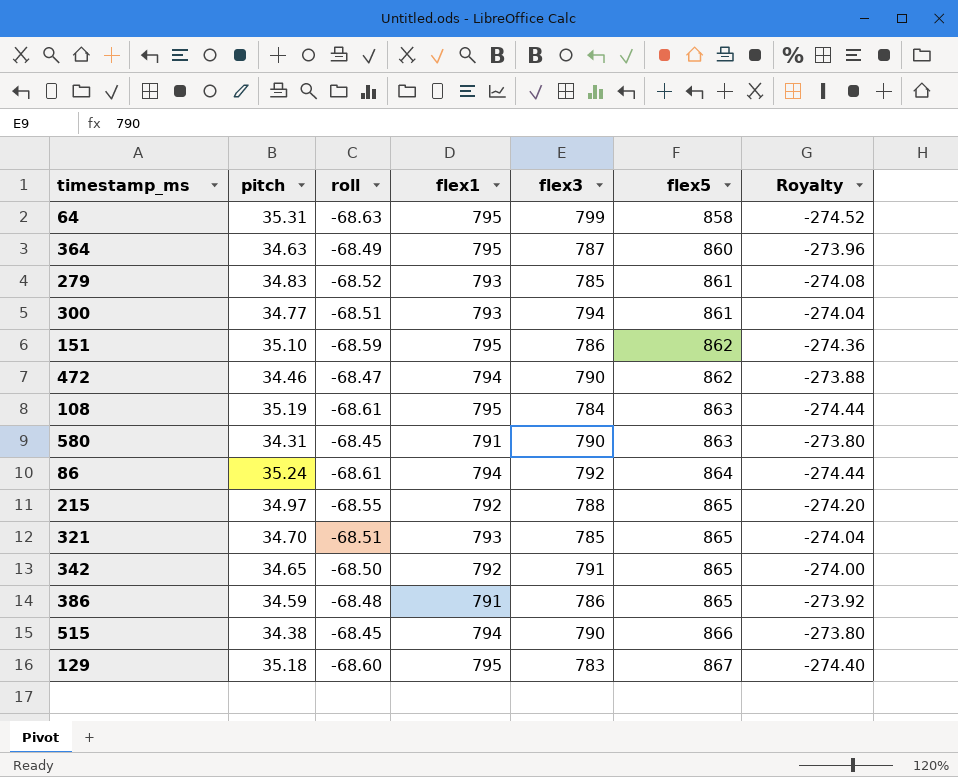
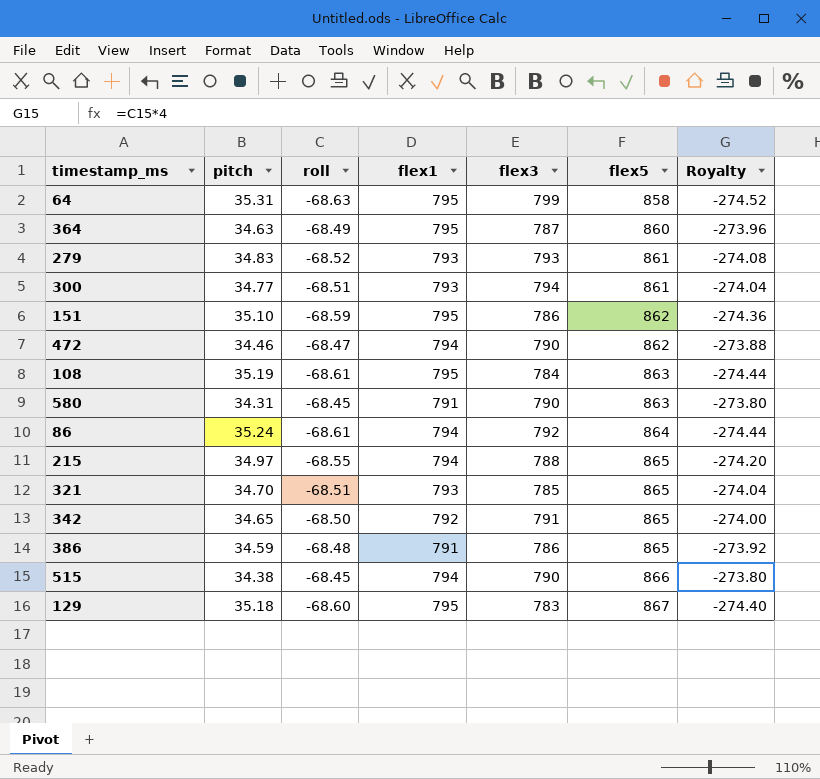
279 | flex3: 785 -> 793
215 | flex1: 792 -> 794

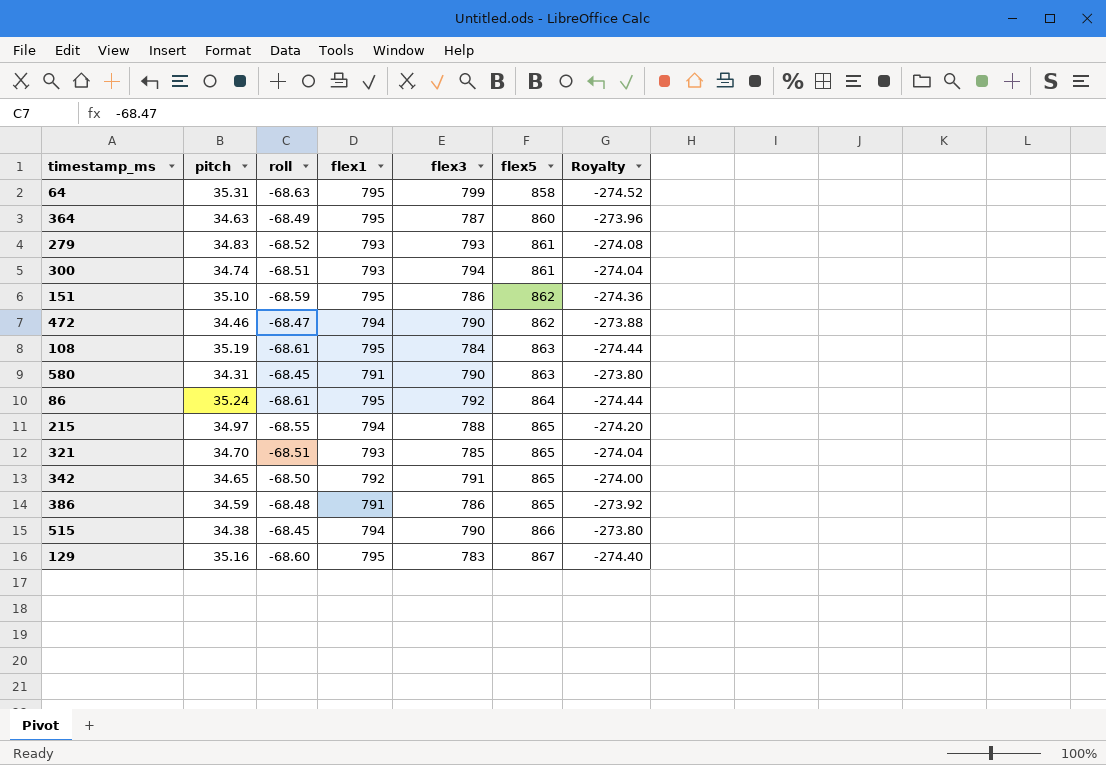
300 | pitch: 34.77 -> 34.74
86 | flex1: 794 -> 795
129 | pitch: 35.18 -> 35.16

